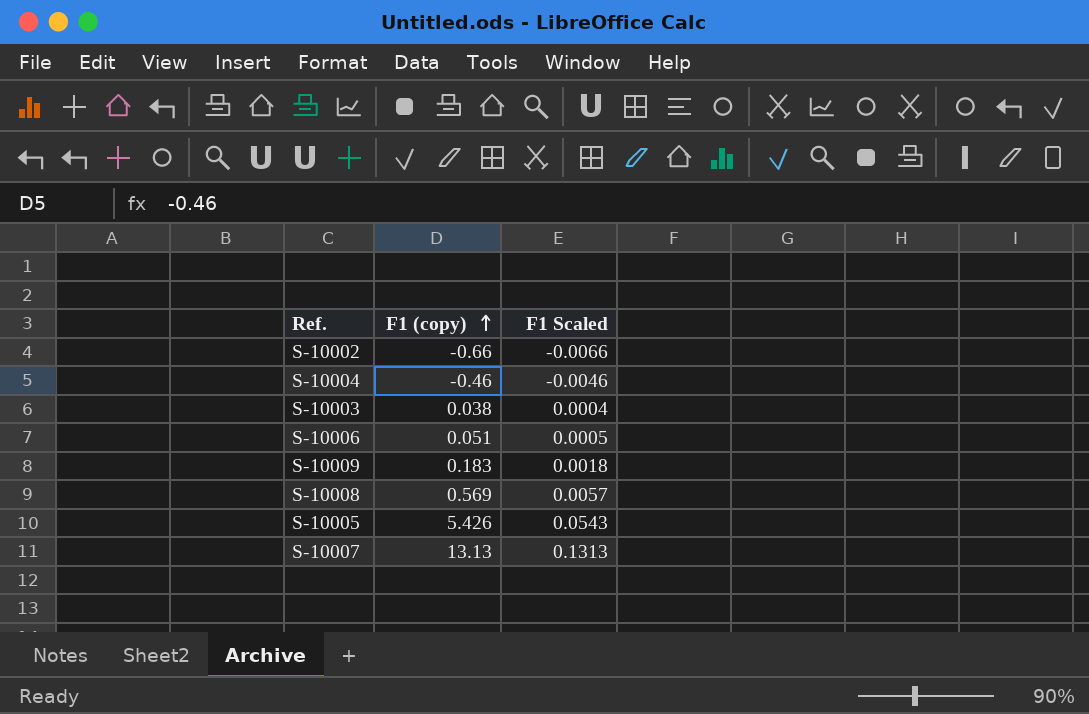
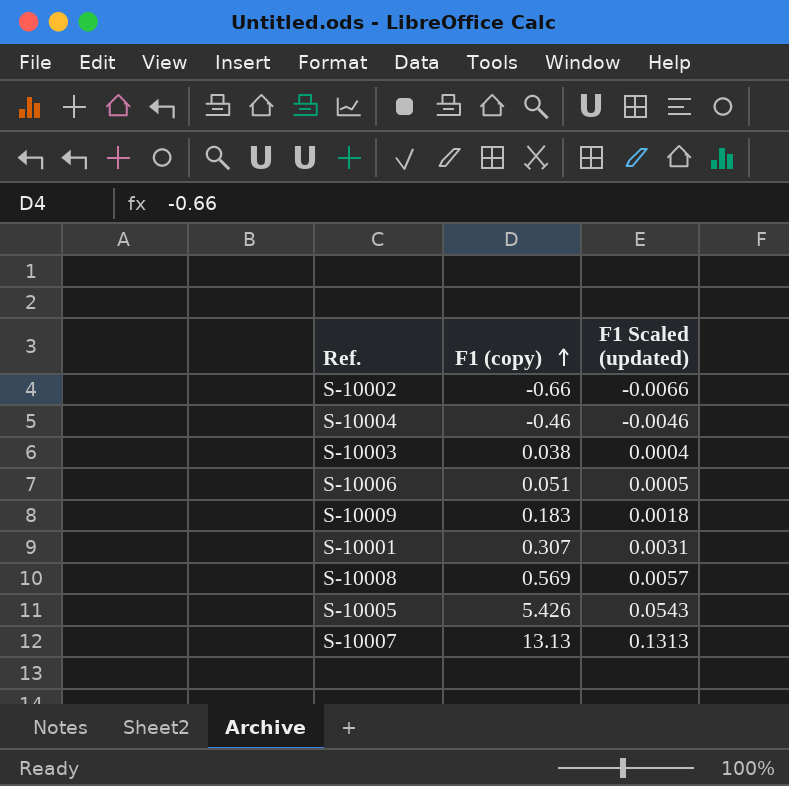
column name: F1 Scaled -> F1 Scaled (updated)
row S-10001: none -> 0.307 | 0.0031

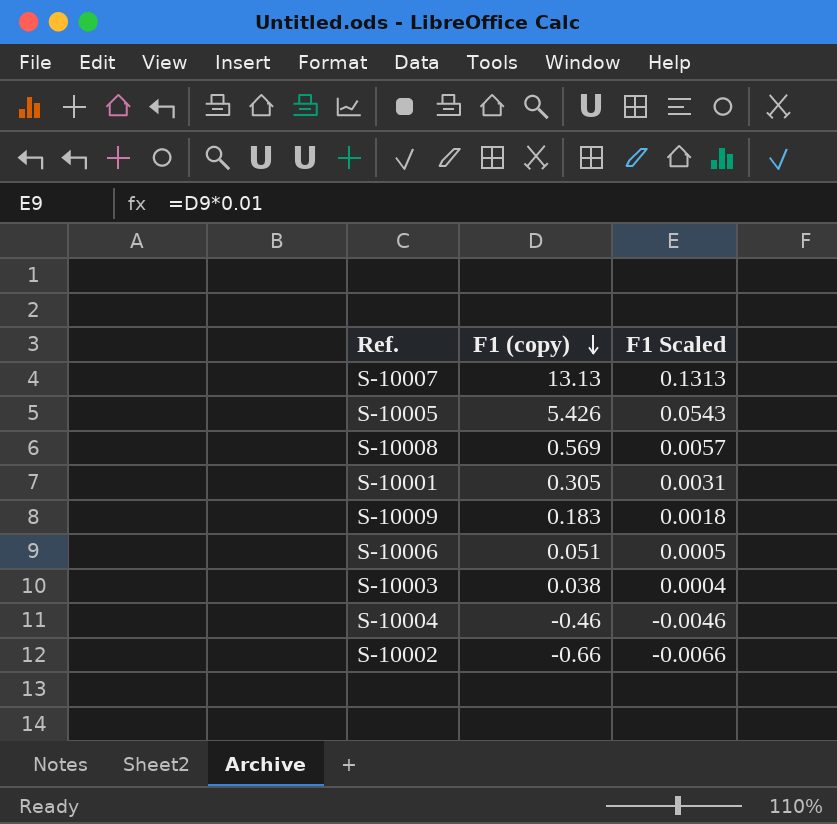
row order: F1 (copy) ascending -> F1 (copy) descending
column name: F1 Scaled (updated) -> F1 Scaled
S-10001 | F1 (copy): 0.307 -> 0.305

